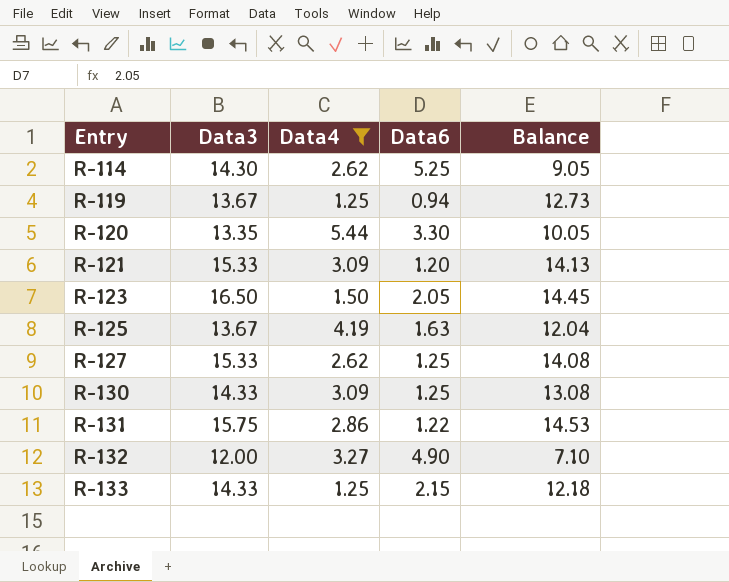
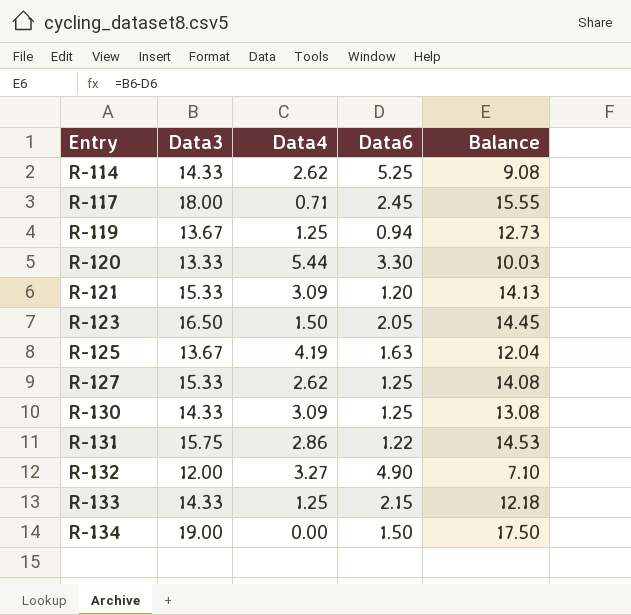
filter: Data4 >= 1.25 -> none
R-114 | Data3: 14.30 -> 14.33
R-114 | Balance: 9.05 -> 9.08
R-120 | Data3: 13.35 -> 13.33
R-120 | Balance: 10.05 -> 10.03

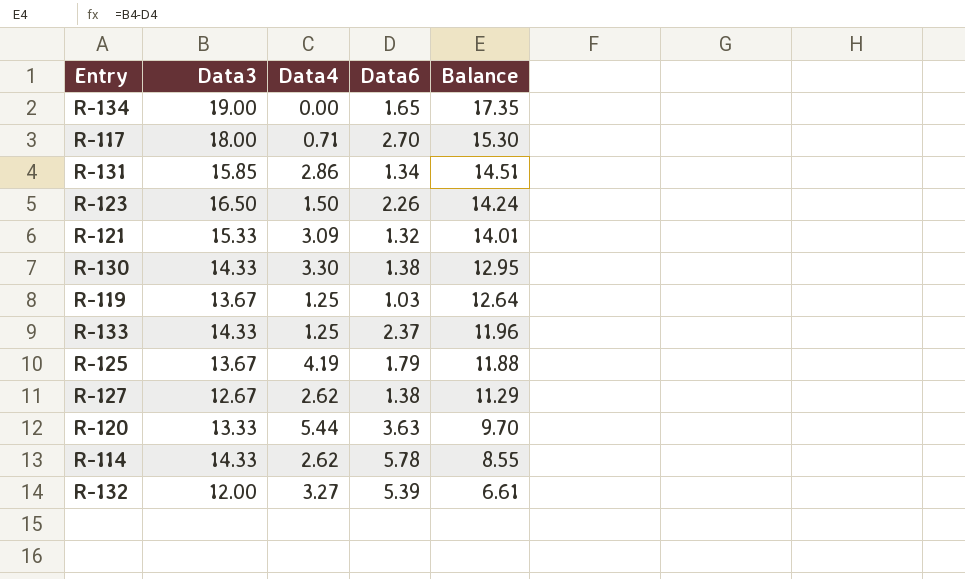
row order: Entry ascending -> Balance descending
R-134 | Data6: 1.50 -> 1.65
R-134 | Balance: 17.50 -> 17.35
R-117 | Data6: 2.45 -> 2.70
R-117 | Balance: 15.55 -> 15.30
R-131 | Data3: 15.75 -> 15.85
R-131 | Data6: 1.22 -> 1.34
R-131 | Balance: 14.53 -> 14.51
R-123 | Data6: 2.05 -> 2.26
R-123 | Balance: 14.45 -> 14.24
R-121 | Data6: 1.20 -> 1.32
R-121 | Balance: 14.13 -> 14.01
R-130 | Data4: 3.09 -> 3.30
R-130 | Data6: 1.25 -> 1.38
R-130 | Balance: 13.08 -> 12.95
R-119 | Data6: 0.94 -> 1.03
R-119 | Balance: 12.73 -> 12.64
R-133 | Data6: 2.15 -> 2.37
R-133 | Balance: 12.18 -> 11.96
R-125 | Data6: 1.63 -> 1.79
R-125 | Balance: 12.04 -> 11.88
R-127 | Data3: 15.33 -> 12.67
R-127 | Data6: 1.25 -> 1.38
R-127 | Balance: 14.08 -> 11.29
R-120 | Data6: 3.30 -> 3.63
R-120 | Balance: 10.03 -> 9.70
R-114 | Data6: 5.25 -> 5.78
R-114 | Balance: 9.08 -> 8.55
R-132 | Data6: 4.90 -> 5.39
R-132 | Balance: 7.10 -> 6.61

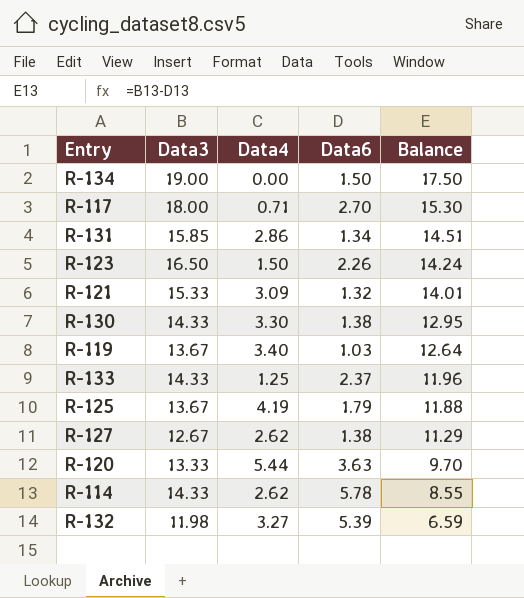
R-134 | Data6: 1.65 -> 1.50
R-134 | Balance: 17.35 -> 17.50
R-119 | Data4: 1.25 -> 3.40
R-132 | Data3: 12.00 -> 11.98
R-132 | Balance: 6.61 -> 6.59

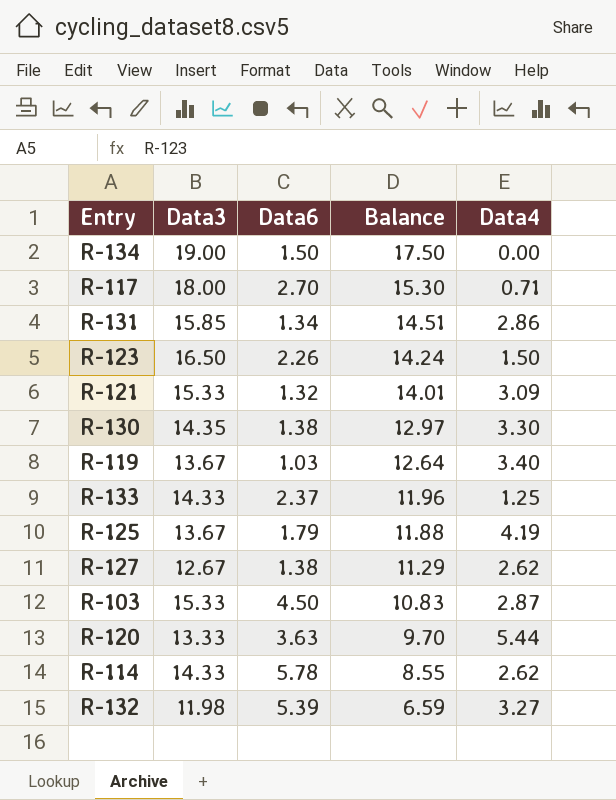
column Data4 | position: 3 -> 5
R-130 | Data3: 14.33 -> 14.35
R-130 | Balance: 12.95 -> 12.97
row R-103: none -> 15.33 | 4.50 | 10.83 | 2.87

